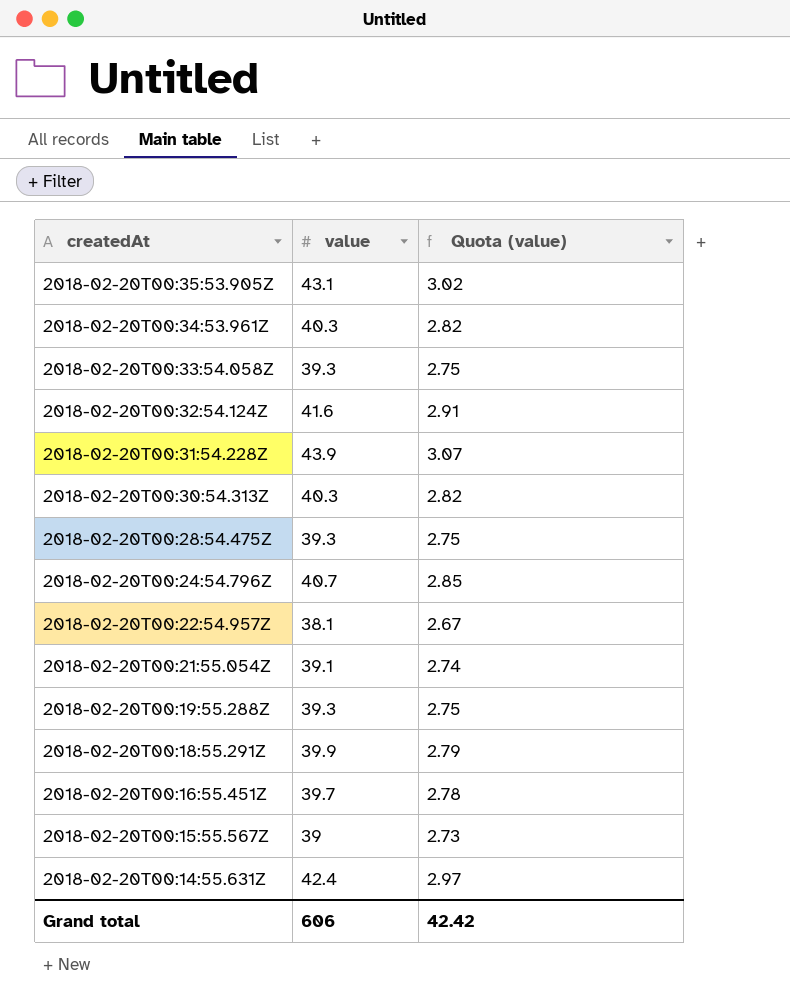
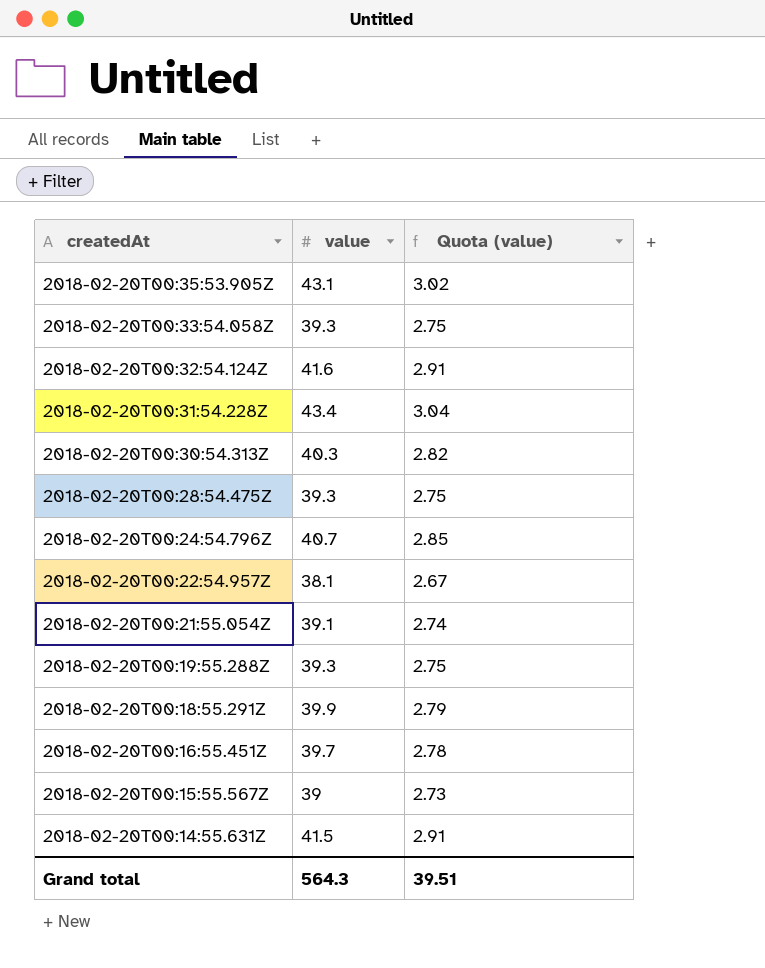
row 2018-02-20T00:34:53.961Z: 40.3 | 2.82 -> none
2018-02-20T00:31:54.228Z | value: 43.9 -> 43.4
2018-02-20T00:31:54.228Z | Quota (value): 3.07 -> 3.04
2018-02-20T00:14:55.631Z | value: 42.4 -> 41.5
2018-02-20T00:14:55.631Z | Quota (value): 2.97 -> 2.91
Grand total | value: 606 -> 564.3
Grand total | Quota (value): 42.42 -> 39.51

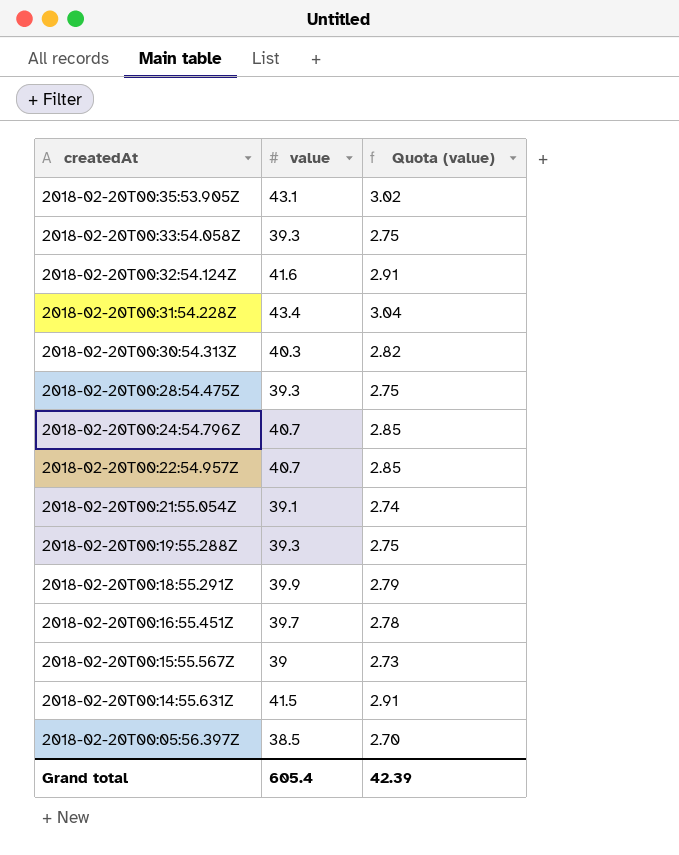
2018-02-20T00:22:54.957Z | value: 38.1 -> 40.7
2018-02-20T00:22:54.957Z | Quota (value): 2.67 -> 2.85
row 2018-02-20T00:05:56.397Z: none -> 38.5 | 2.70
Grand total | value: 564.3 -> 605.4
Grand total | Quota (value): 39.51 -> 42.39

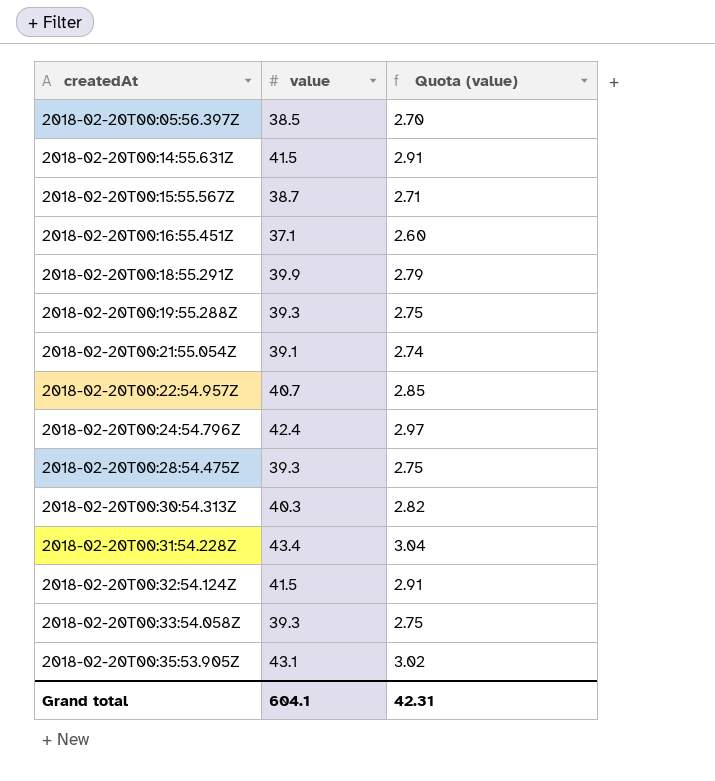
row order: createdAt descending -> createdAt ascending
2018-02-20T00:15:55.567Z | value: 39 -> 38.7
2018-02-20T00:15:55.567Z | Quota (value): 2.73 -> 2.71
2018-02-20T00:16:55.451Z | value: 39.7 -> 37.1
2018-02-20T00:16:55.451Z | Quota (value): 2.78 -> 2.60
2018-02-20T00:24:54.796Z | value: 40.7 -> 42.4
2018-02-20T00:24:54.796Z | Quota (value): 2.85 -> 2.97
2018-02-20T00:32:54.124Z | value: 41.6 -> 41.5
Grand total | value: 605.4 -> 604.1
Grand total | Quota (value): 42.39 -> 42.31

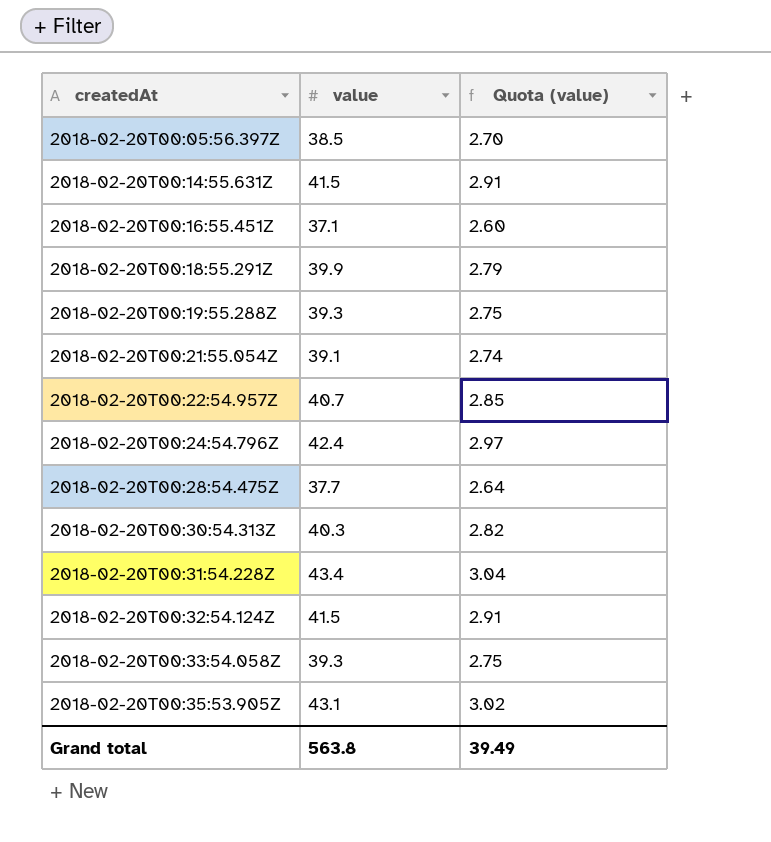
row 2018-02-20T00:15:55.567Z: 38.7 | 2.71 -> none
2018-02-20T00:28:54.475Z | value: 39.3 -> 37.7
2018-02-20T00:28:54.475Z | Quota (value): 2.75 -> 2.64
Grand total | value: 604.1 -> 563.8
Grand total | Quota (value): 42.31 -> 39.49

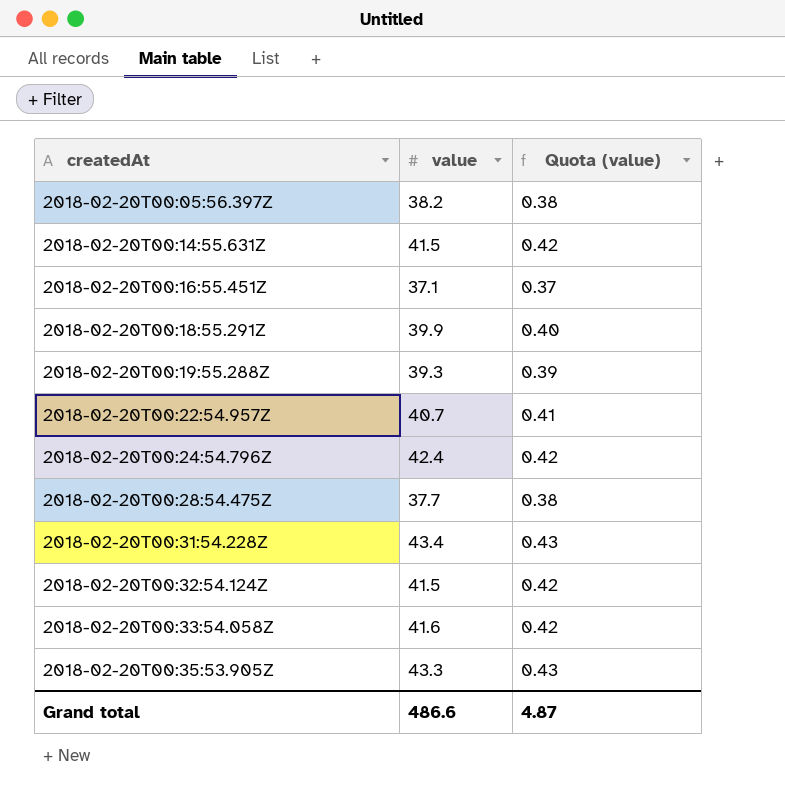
column Quota (value) | formula: [value] * 0.07 -> [value] * 0.01
row 2018-02-20T00:21:55.054Z: 39.1 | 2.74 -> none
row 2018-02-20T00:30:54.313Z: 40.3 | 2.82 -> none
2018-02-20T00:05:56.397Z | value: 38.5 -> 38.2
2018-02-20T00:33:54.058Z | value: 39.3 -> 41.6
2018-02-20T00:35:53.905Z | value: 43.1 -> 43.3
Grand total | value: 563.8 -> 486.6
Grand total | Quota (value): 39.49 -> 4.87

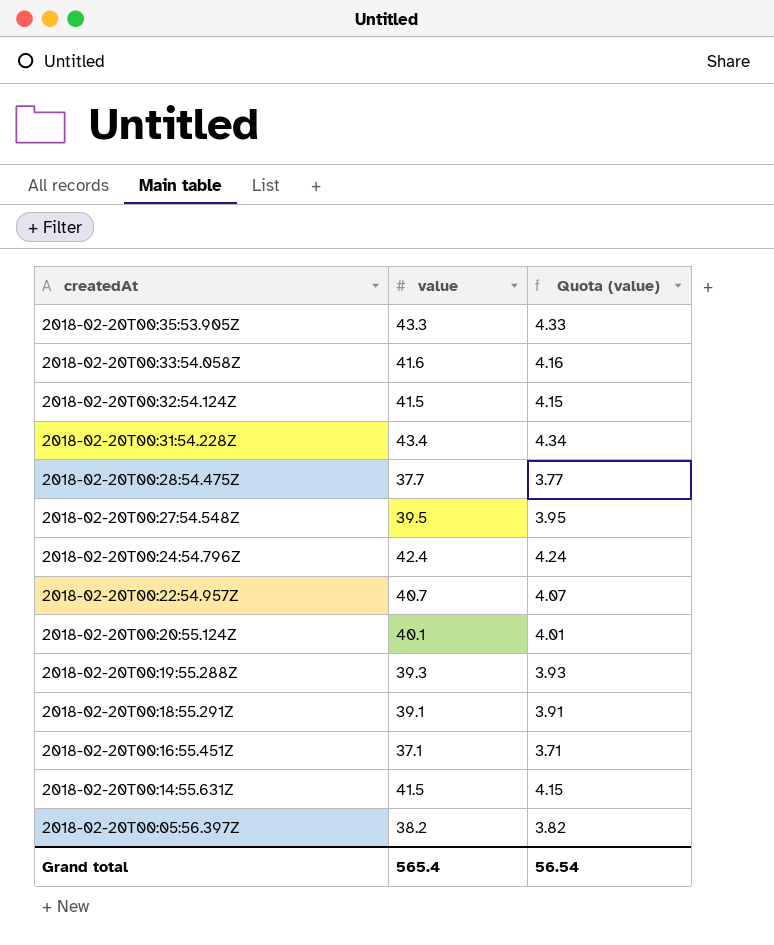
row order: createdAt ascending -> createdAt descending
column Quota (value) | formula: [value] * 0.01 -> [value] * 0.1
row 2018-02-20T00:27:54.548Z: none -> 39.5 | 3.95
row 2018-02-20T00:20:55.124Z: none -> 40.1 | 4.01
2018-02-20T00:18:55.291Z | value: 39.9 -> 39.1
Grand total | value: 486.6 -> 565.4
Grand total | Quota (value): 4.87 -> 56.54

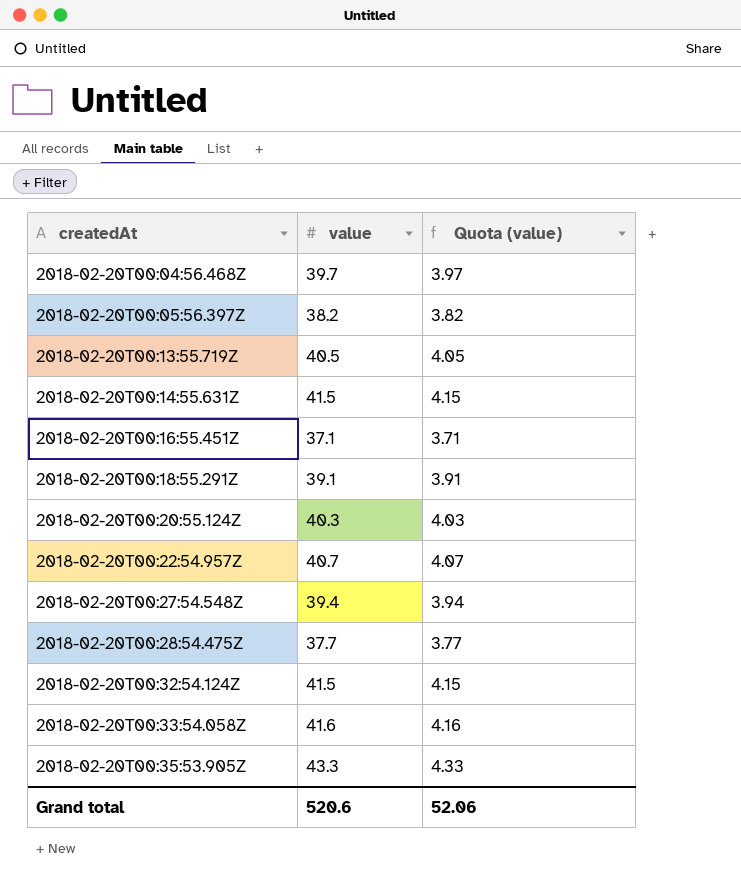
row order: createdAt descending -> createdAt ascending
row 2018-02-20T00:31:54.228Z: 43.4 | 4.34 -> none
row 2018-02-20T00:24:54.796Z: 42.4 | 4.24 -> none
row 2018-02-20T00:19:55.288Z: 39.3 | 3.93 -> none
row 2018-02-20T00:04:56.468Z: none -> 39.7 | 3.97
row 2018-02-20T00:13:55.719Z: none -> 40.5 | 4.05
2018-02-20T00:20:55.124Z | value: 40.1 -> 40.3
2018-02-20T00:20:55.124Z | Quota (value): 4.01 -> 4.03
2018-02-20T00:27:54.548Z | value: 39.5 -> 39.4
2018-02-20T00:27:54.548Z | Quota (value): 3.95 -> 3.94
Grand total | value: 565.4 -> 520.6
Grand total | Quota (value): 56.54 -> 52.06

